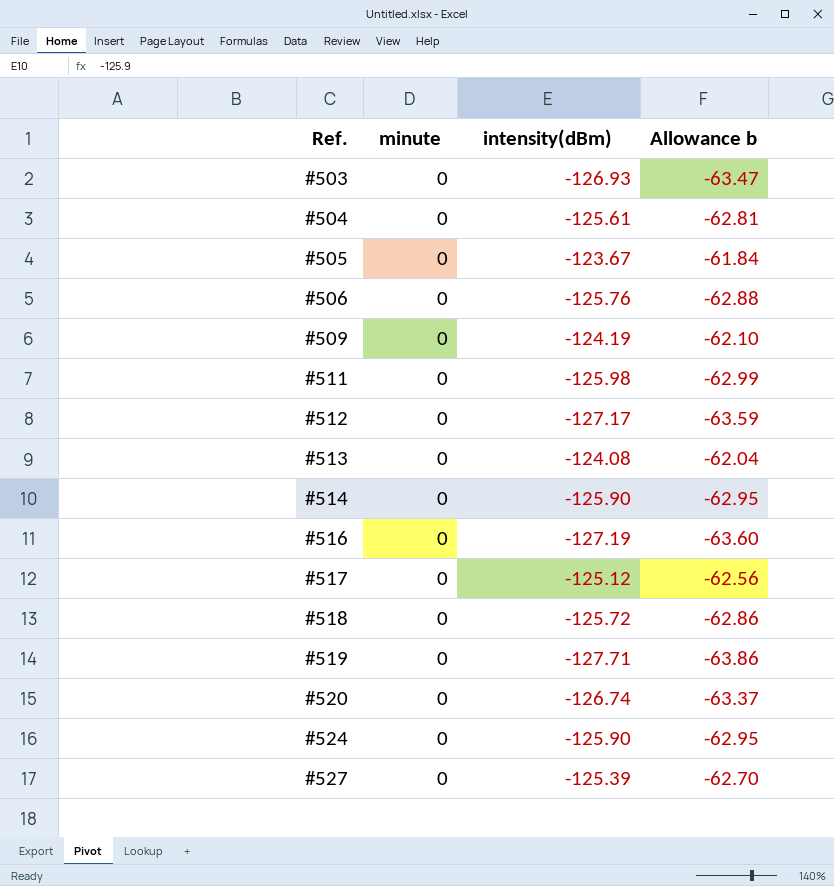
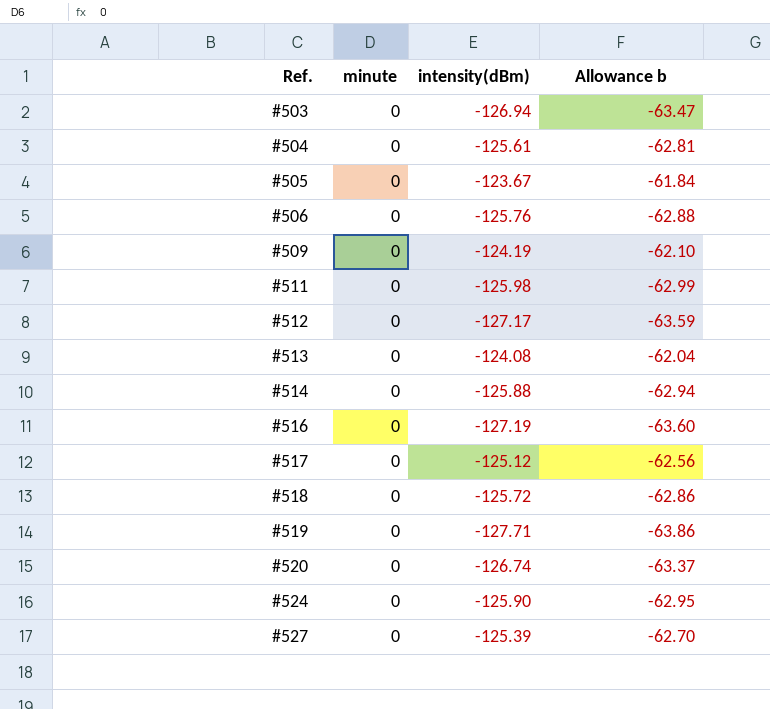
#503 | intensity(dBm): -126.93 -> -126.94
#514 | intensity(dBm): -125.90 -> -125.88
#514 | Allowance b: -62.95 -> -62.94

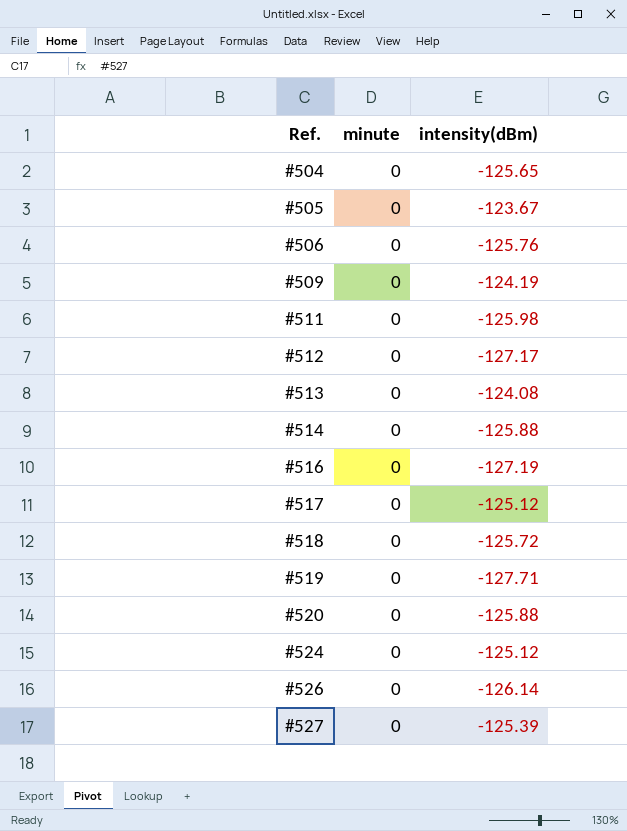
column Allowance b | formula: [intensity(dBm)] * 0.5 -> none
row #503: 0 | -126.94 | -63.47 -> none
#504 | intensity(dBm): -125.61 -> -125.65
#520 | intensity(dBm): -126.74 -> -125.88
#524 | intensity(dBm): -125.90 -> -125.12
row #526: none -> 0 | -126.14

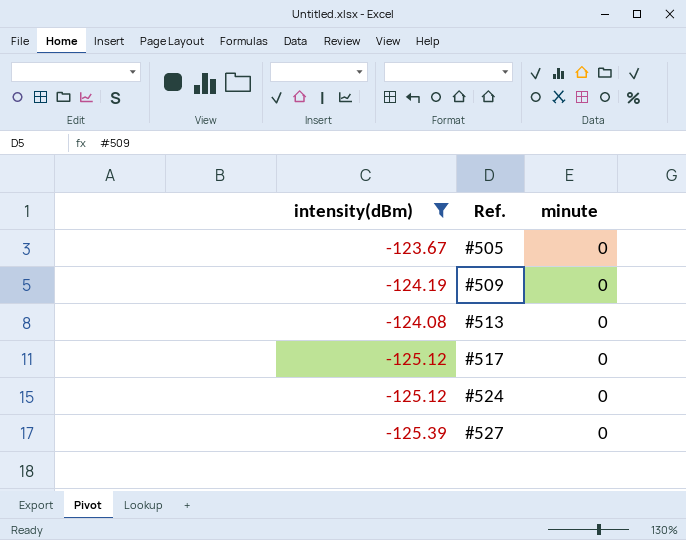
filter: none -> intensity(dBm) >= -125.39
column intensity(dBm) | position: 3 -> 1

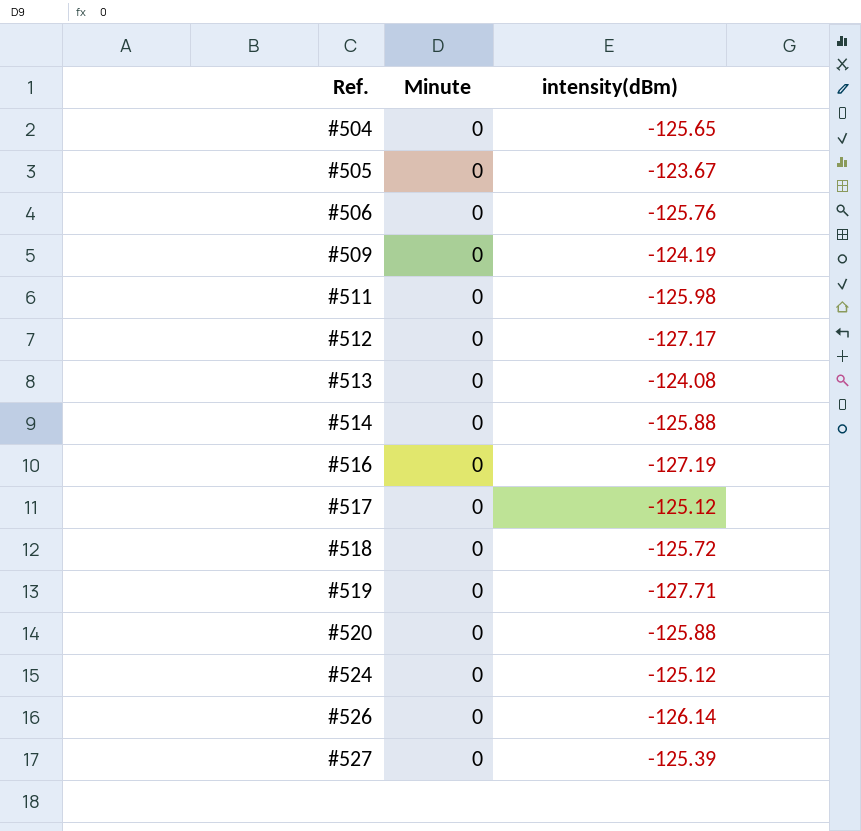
filter: intensity(dBm) >= -125.39 -> none
column name: minute -> Minute
column intensity(dBm) | position: 1 -> 3

